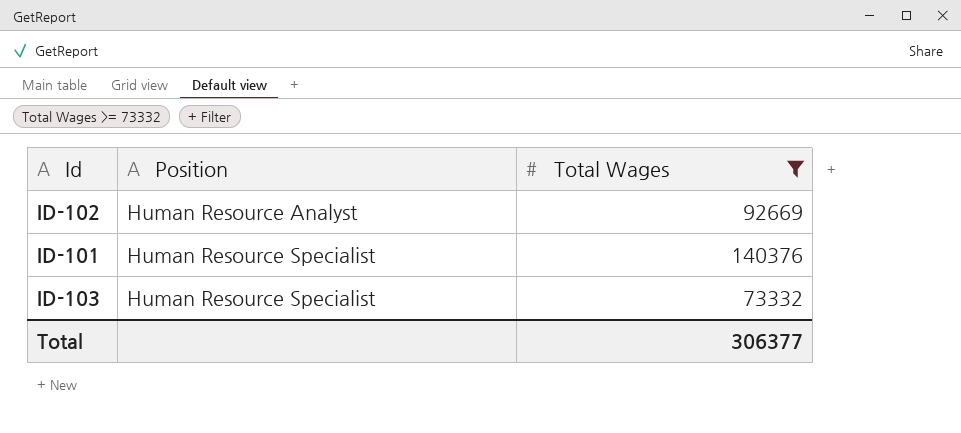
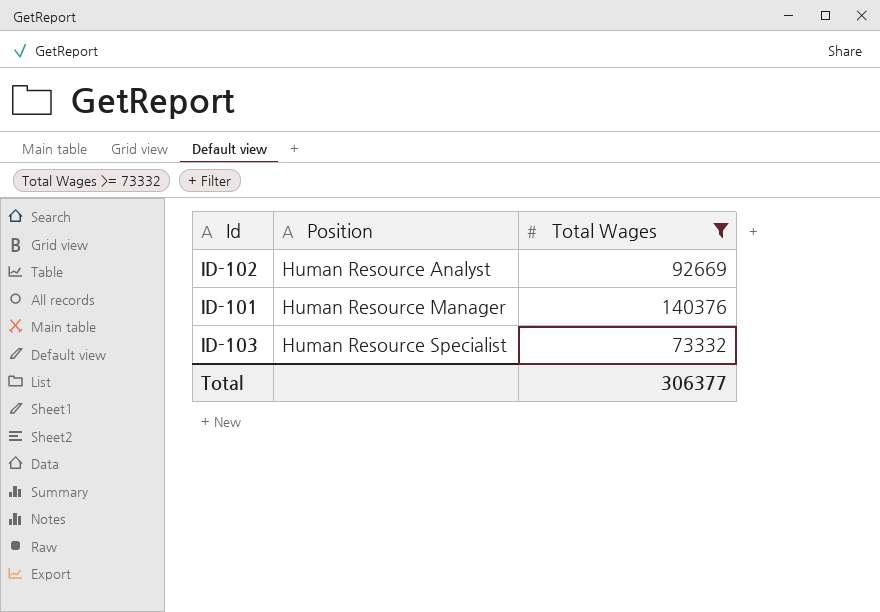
ID-101 | Position: Human Resource Specialist -> Human Resource Manager

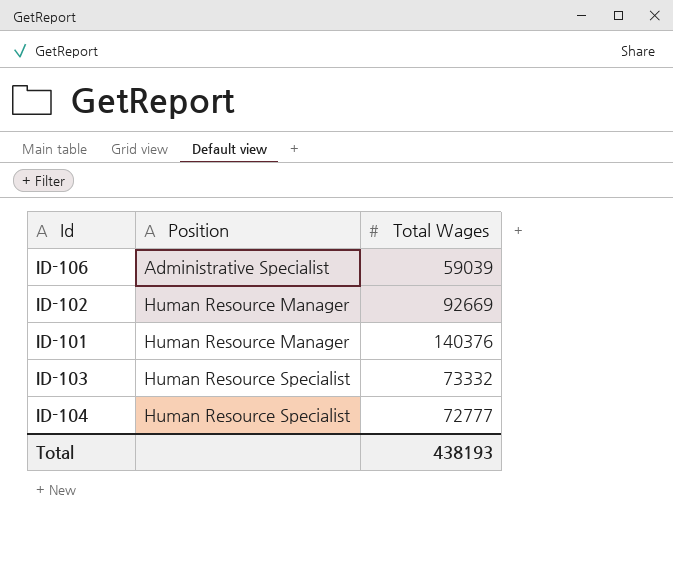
filter: Total Wages >= 73332 -> none
ID-102 | Position: Human Resource Analyst -> Human Resource Manager
Total | Total Wages: 306377 -> 438193

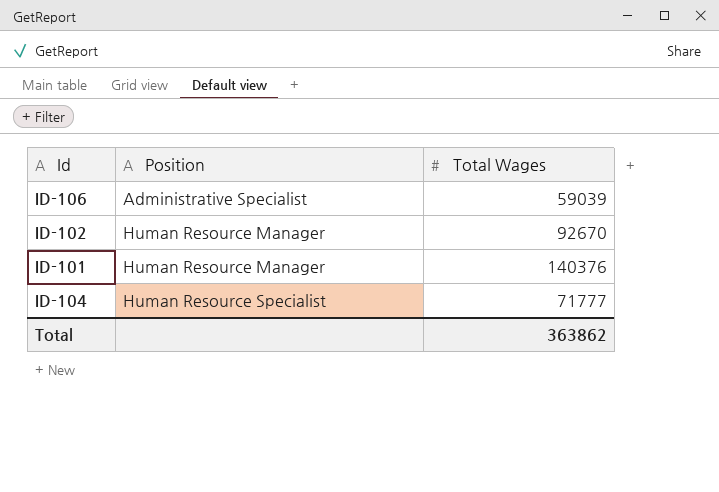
row ID-103: Human Resource Specialist | 73332 -> none
ID-102 | Total Wages: 92669 -> 92670
ID-104 | Total Wages: 72777 -> 71777
Total | Total Wages: 438193 -> 363862

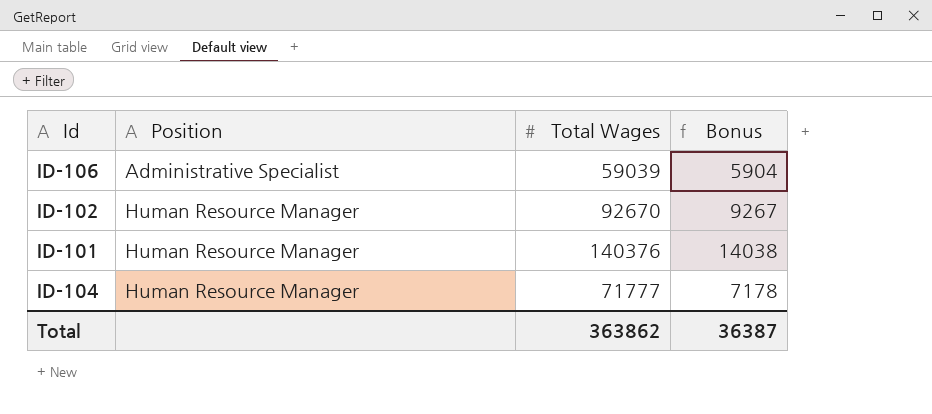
column Bonus | formula: none -> [Total Wages] * 0.1
ID-104 | Position: Human Resource Specialist -> Human Resource Manager

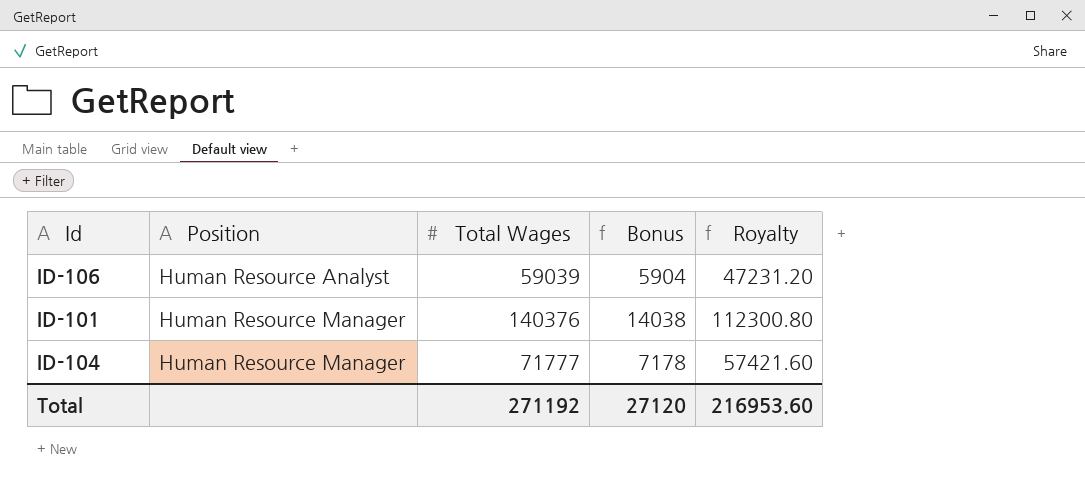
column Royalty | formula: none -> [Total Wages] * 0.8
row ID-102: Human Resource Manager | 92670 | 9267 -> none
ID-106 | Position: Administrative Specialist -> Human Resource Analyst
Total | Total Wages: 363862 -> 271192
Total | Bonus: 36387 -> 27120

